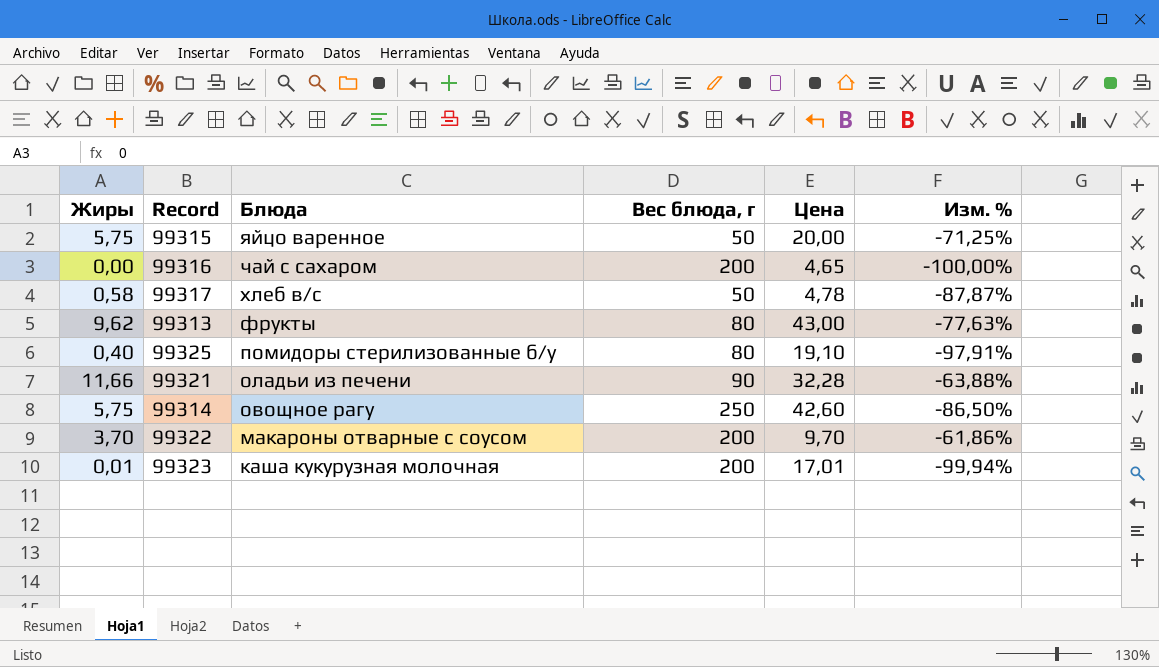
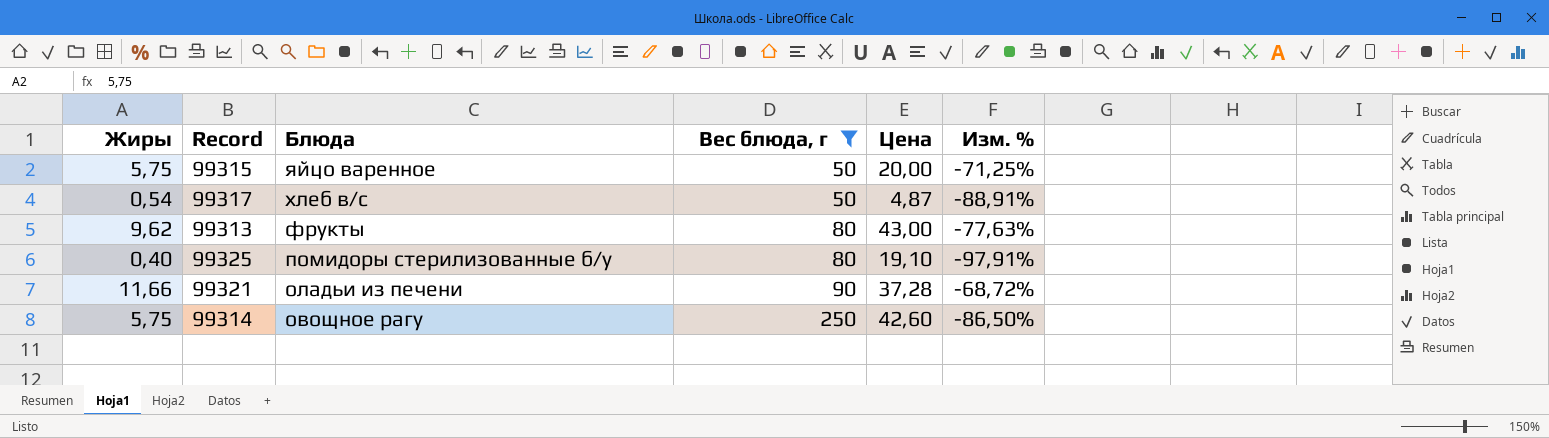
filter: none -> Вес блюда, г != 200
99317 | Жиры: 0,58 -> 0,54
99317 | Цена: 4,78 -> 4,87
99317 | Изм. %: -87,87% -> -88,91%
99321 | Цена: 32,28 -> 37,28
99321 | Изм. %: -63,88% -> -68,72%

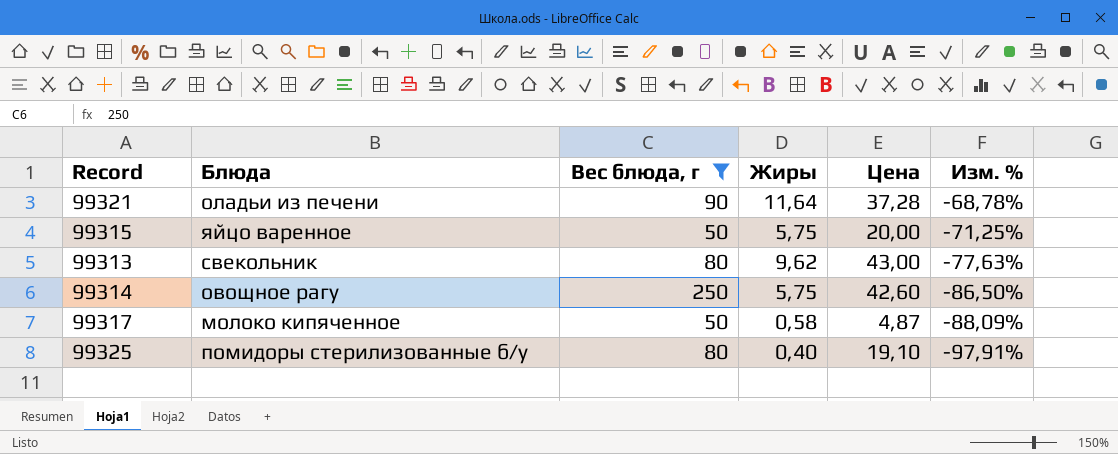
row order: Блюда descending -> Изм. % descending
column Жиры | position: 1 -> 4
99321 | Жиры: 11,66 -> 11,64
99321 | Изм. %: -68,72% -> -68,78%
99313 | Блюда: фрукты -> свекольник
99317 | Блюда: хлеб в/с -> молоко кипяченное
99317 | Жиры: 0,54 -> 0,58
99317 | Изм. %: -88,91% -> -88,09%

